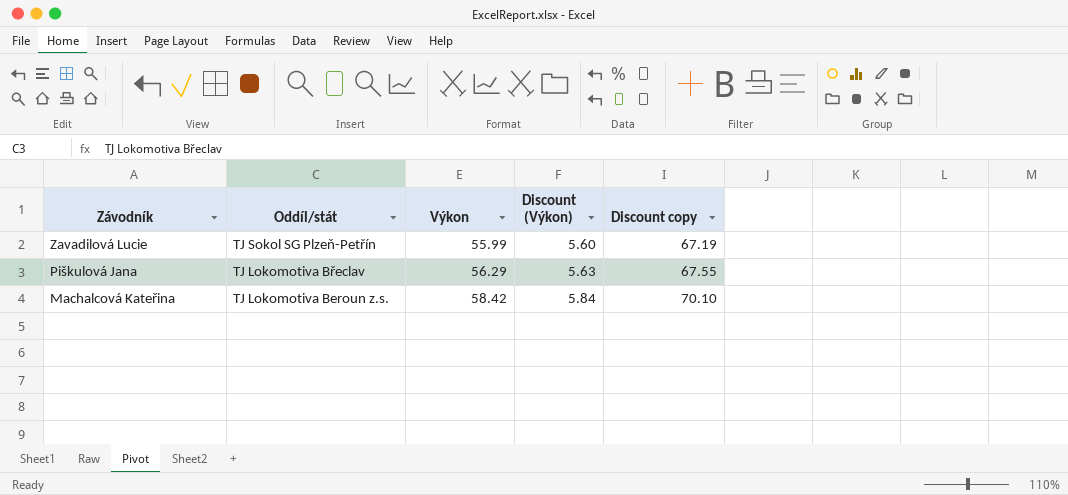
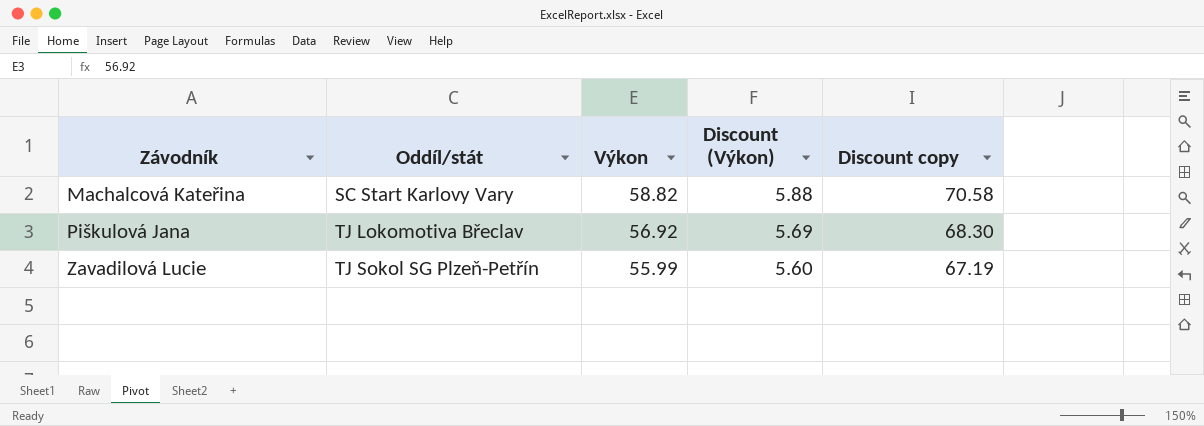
row order: Závodník descending -> Závodník ascending
Machalcová Kateřina | Oddíl/stát: TJ Lokomotiva Beroun z.s. -> SC Start Karlovy Vary
Machalcová Kateřina | Výkon: 58.42 -> 58.82
Machalcová Kateřina | Discount (Výkon): 5.84 -> 5.88
Machalcová Kateřina | Discount copy: 70.10 -> 70.58
Piškulová Jana | Výkon: 56.29 -> 56.92
Piškulová Jana | Discount (Výkon): 5.63 -> 5.69
Piškulová Jana | Discount copy: 67.55 -> 68.30

